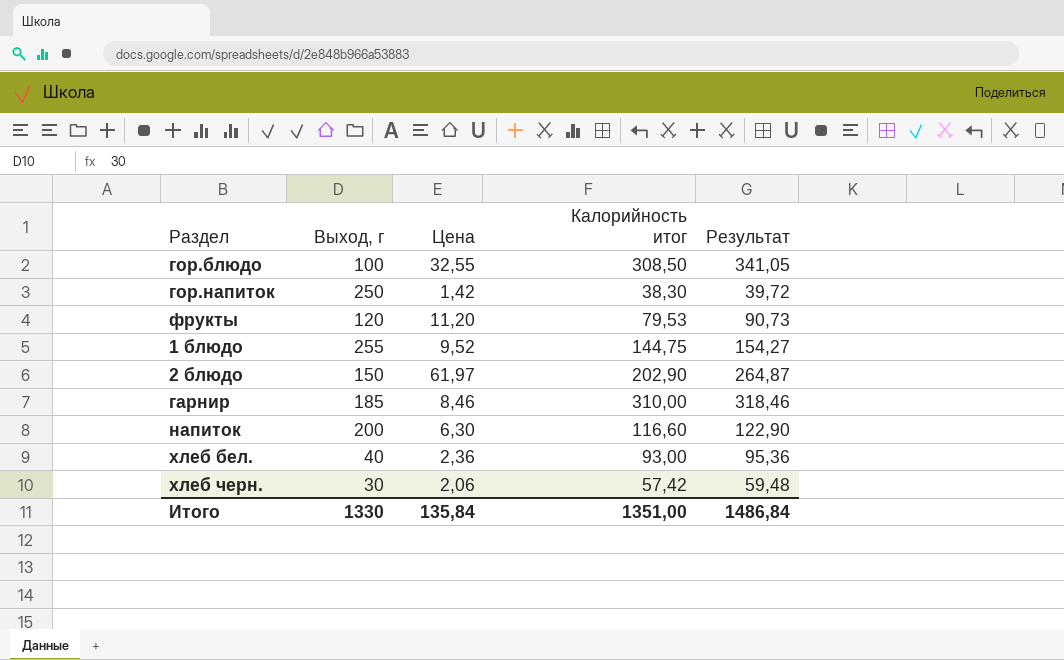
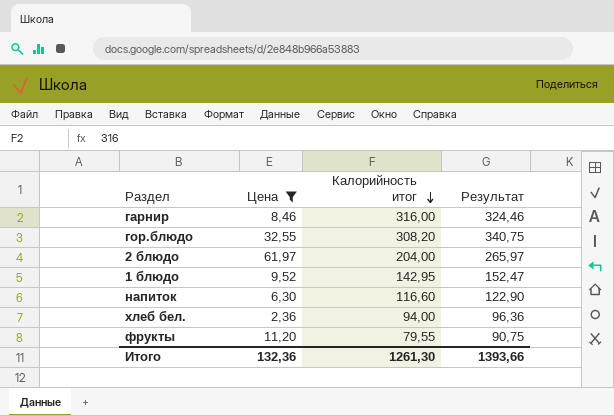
filter: none -> Цена >= 2,36
row order: none -> Калорийность итог descending
column Выход, г | position: 2 -> none
гарнир | Калорийность итог: 310,00 -> 316,00
гарнир | Результат: 318,46 -> 324,46
гор.блюдо | Калорийность итог: 308,50 -> 308,20
гор.блюдо | Результат: 341,05 -> 340,75
2 блюдо | Калорийность итог: 202,90 -> 204,00
2 блюдо | Результат: 264,87 -> 265,97
1 блюдо | Калорийность итог: 144,75 -> 142,95
1 блюдо | Результат: 154,27 -> 152,47
хлеб бел. | Калорийность итог: 93,00 -> 94,00
хлеб бел. | Результат: 95,36 -> 96,36
фрукты | Калорийность итог: 79,53 -> 79,55
фрукты | Результат: 90,73 -> 90,75
Итого | Цена: 135,84 -> 132,36
Итого | Калорийность итог: 1351,00 -> 1261,30
Итого | Результат: 1486,84 -> 1393,66

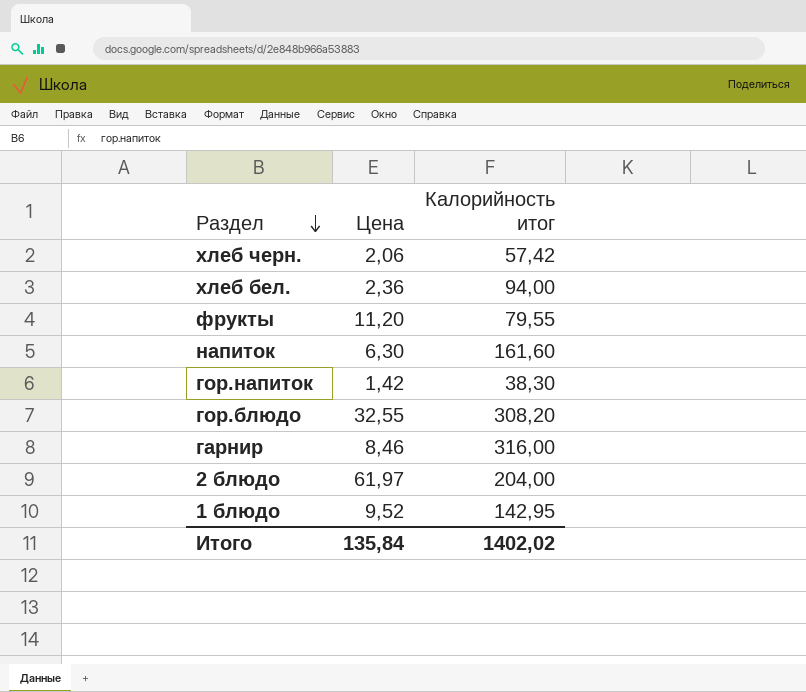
filter: Цена >= 2,36 -> none
row order: Калорийность итог descending -> Раздел descending
column Результат | formula: [Цена] + [Калорийность итог] -> none
напиток | Калорийность итог: 116,60 -> 161,60
Итого | Цена: 132,36 -> 135,84
Итого | Калорийность итог: 1261,30 -> 1402,02

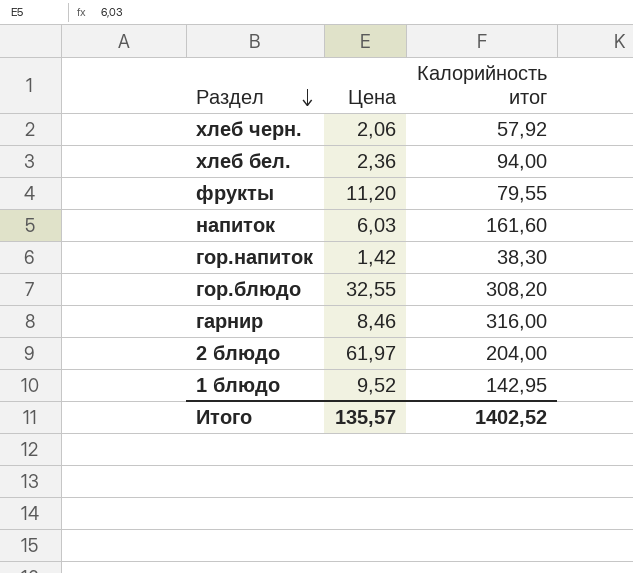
хлеб черн. | Калорийность итог: 57,42 -> 57,92
напиток | Цена: 6,30 -> 6,03
Итого | Цена: 135,84 -> 135,57
Итого | Калорийность итог: 1402,02 -> 1402,52

